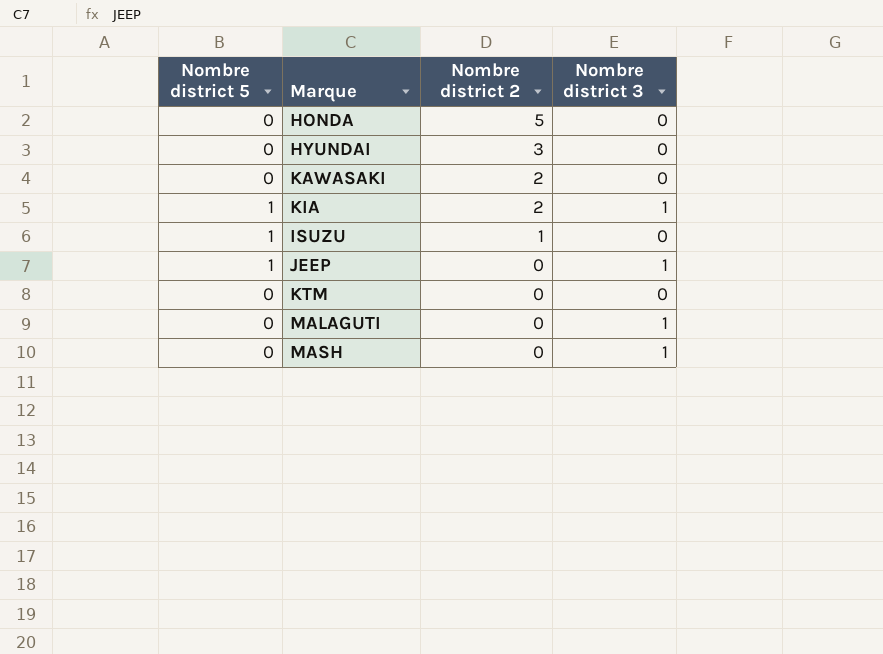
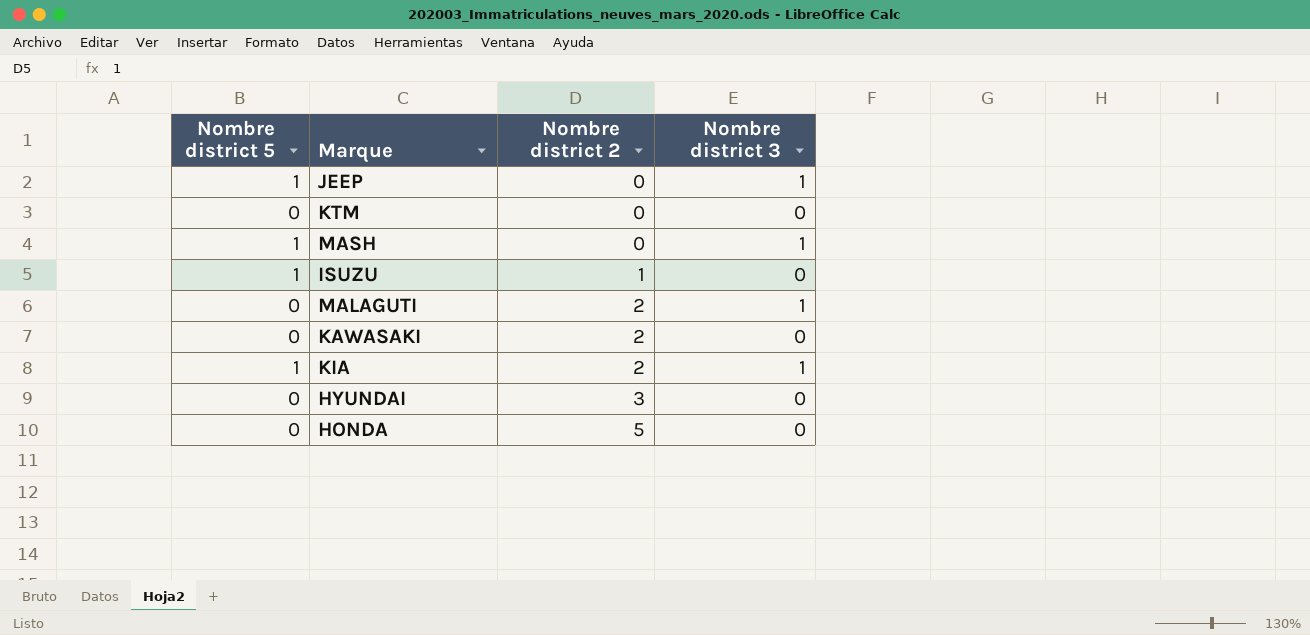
row order: Nombre district 2 descending -> Nombre district 2 ascending
MASH | Nombre district 5: 0 -> 1
MALAGUTI | Nombre district 2: 0 -> 2

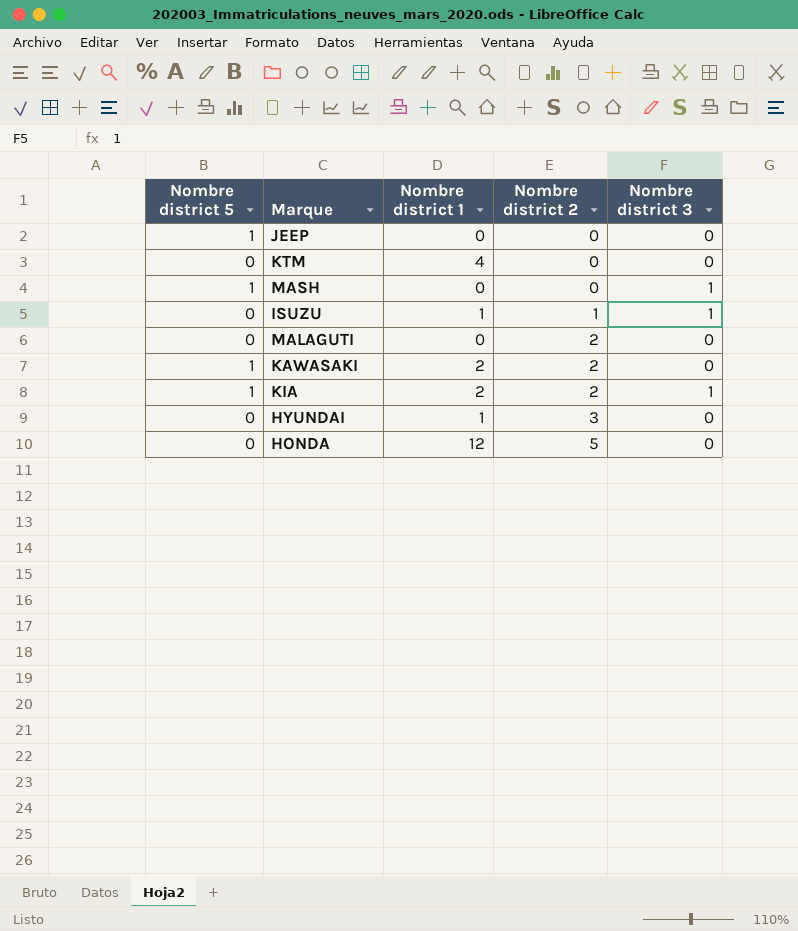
column Nombre district 1 | position: none -> 3
JEEP | Nombre district 3: 1 -> 0
ISUZU | Nombre district 5: 1 -> 0
ISUZU | Nombre district 3: 0 -> 1
MALAGUTI | Nombre district 3: 1 -> 0
KAWASAKI | Nombre district 5: 0 -> 1

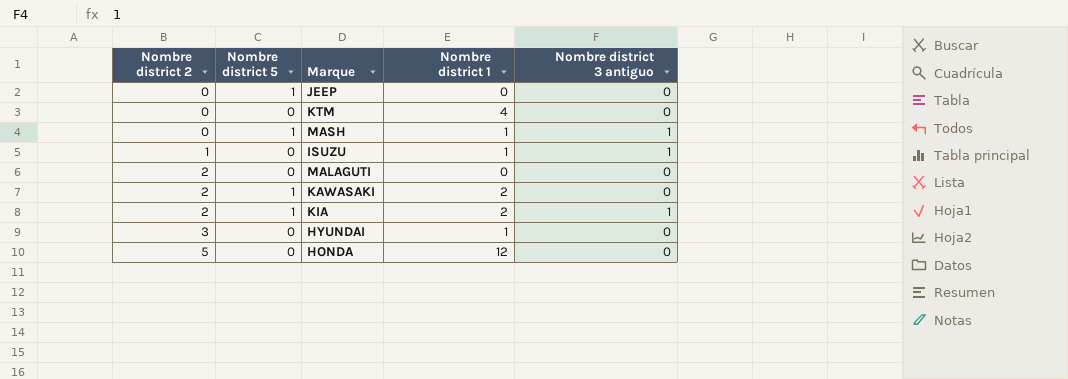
column Nombre district 2 | position: 4 -> 1
column name: Nombre district 3 -> Nombre district 3 antiguo
MASH | Nombre district 1: 0 -> 1

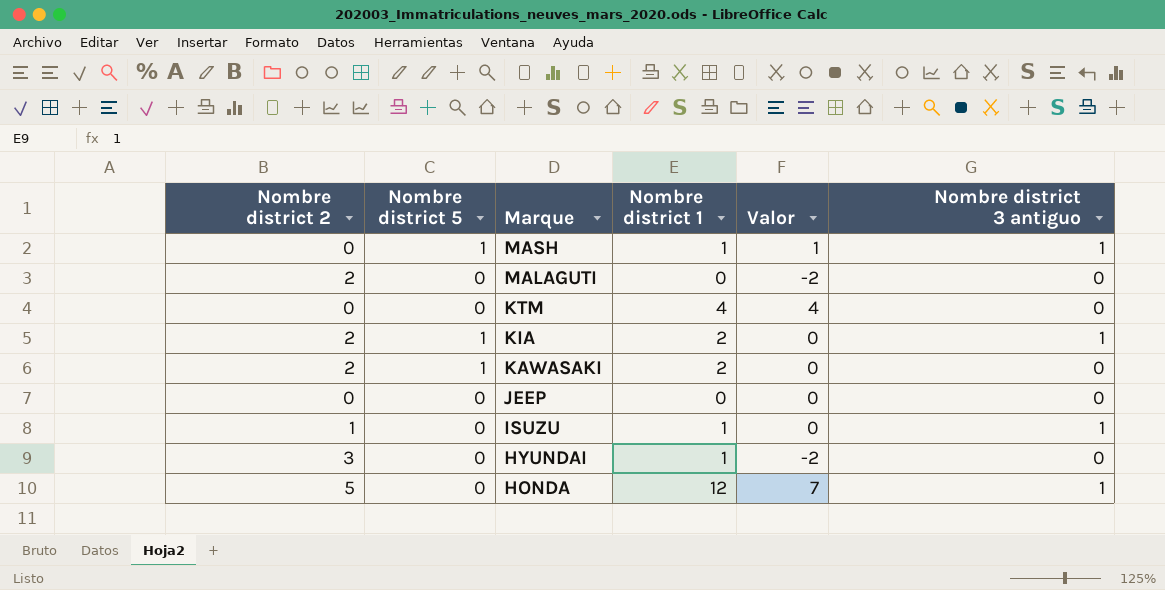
row order: Nombre district 2 ascending -> Marque descending
column Valor | formula: none -> [Nombre district 1] - [Nombre district 2]
JEEP | Nombre district 5: 1 -> 0
HONDA | Nombre district 3 antiguo: 0 -> 1

